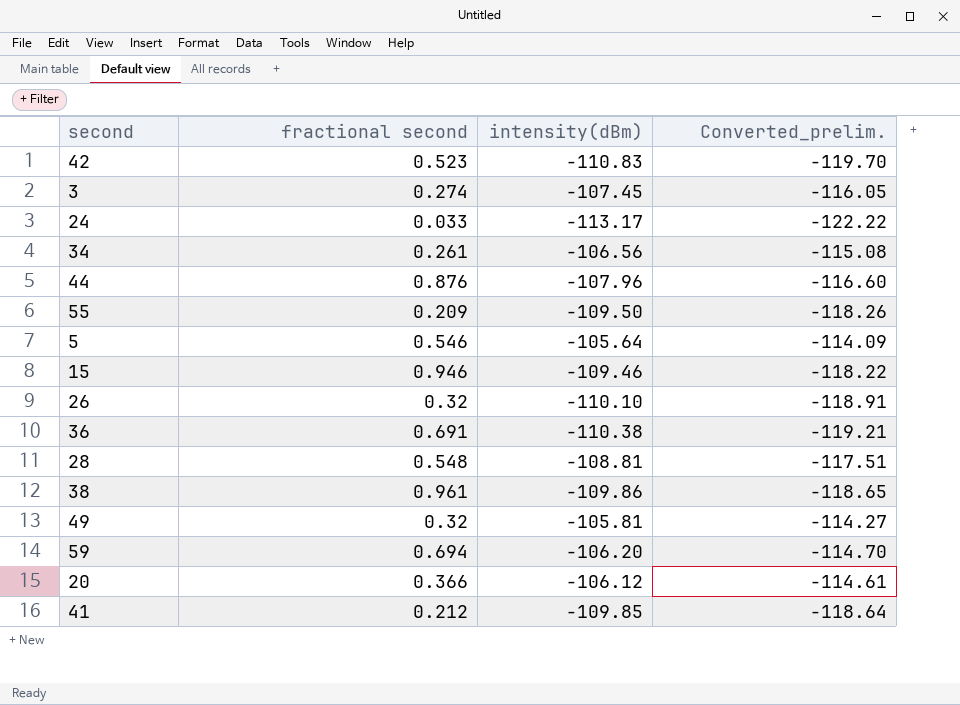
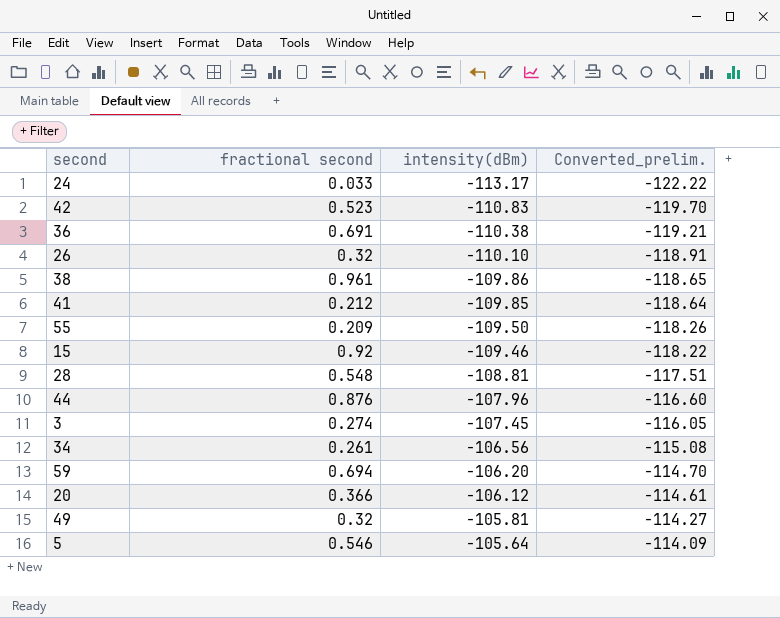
row order: none -> intensity(dBm) ascending
15 | fractional second: 0.946 -> 0.92

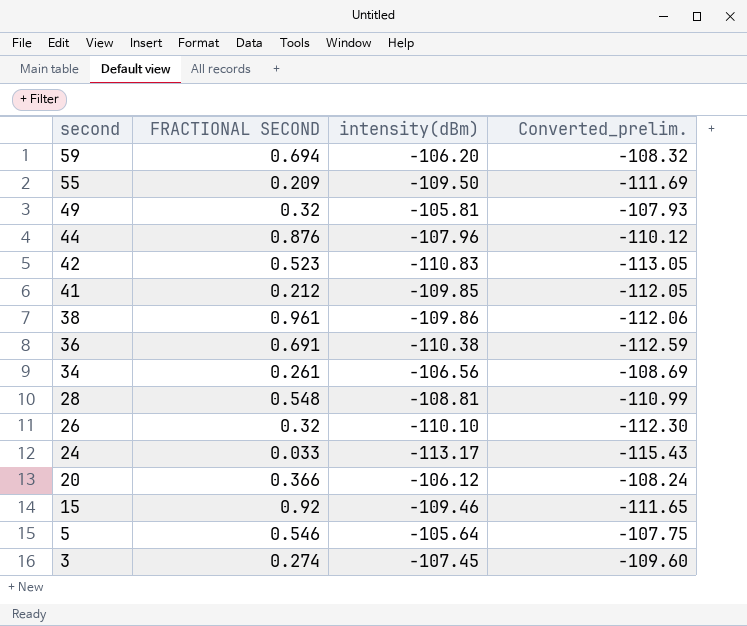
row order: intensity(dBm) ascending -> second descending
column name: fractional second -> FRACTIONAL SECOND
column Converted_prelim. | formula: [intensity(dBm)] * 1.08 -> [intensity(dBm)] * 1.02

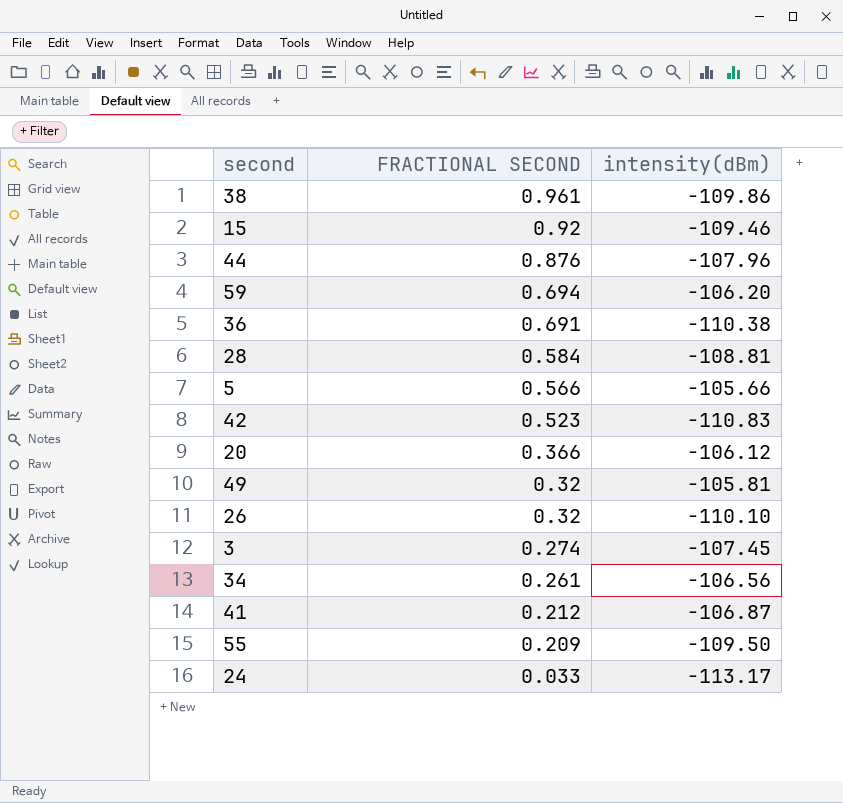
row order: second descending -> FRACTIONAL SECOND descending
column Converted_prelim. | formula: [intensity(dBm)] * 1.02 -> none
28 | FRACTIONAL SECOND: 0.548 -> 0.584
5 | FRACTIONAL SECOND: 0.546 -> 0.566
5 | intensity(dBm): -105.64 -> -105.66
41 | intensity(dBm): -109.85 -> -106.87

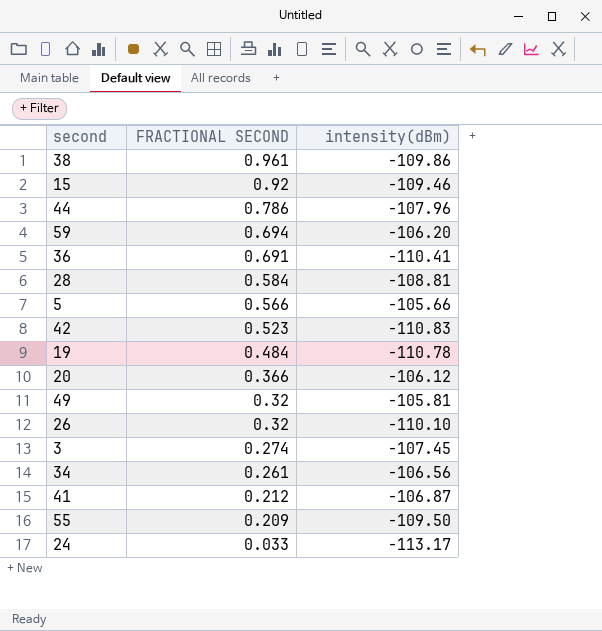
44 | FRACTIONAL SECOND: 0.876 -> 0.786
36 | intensity(dBm): -110.38 -> -110.41
row 19: none -> 0.484 | -110.78

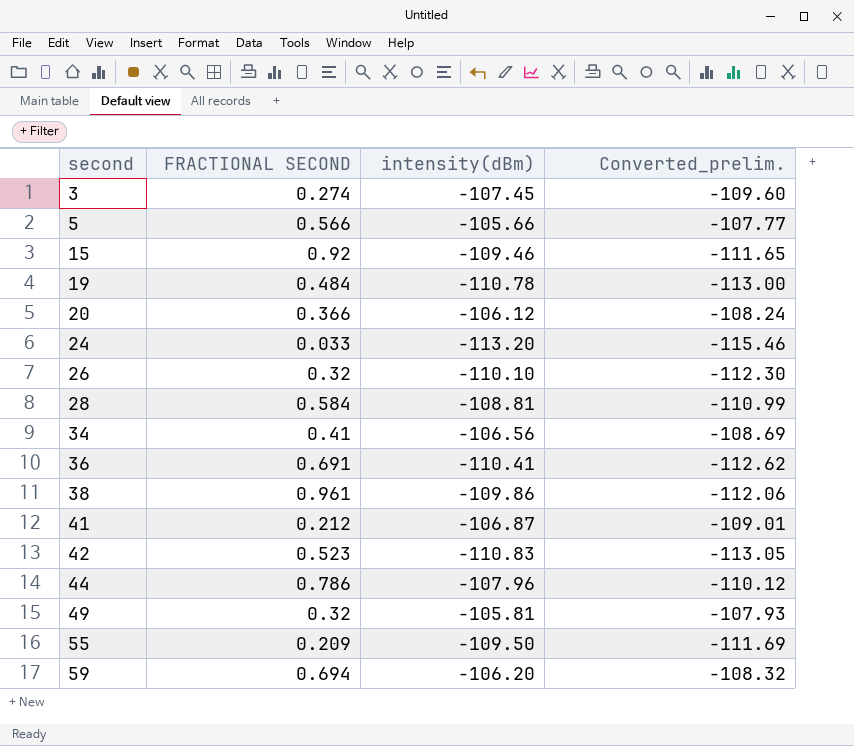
row order: FRACTIONAL SECOND descending -> second ascending
column Converted_prelim. | formula: none -> [intensity(dBm)] * 1.02
24 | intensity(dBm): -113.17 -> -113.20
34 | FRACTIONAL SECOND: 0.261 -> 0.41

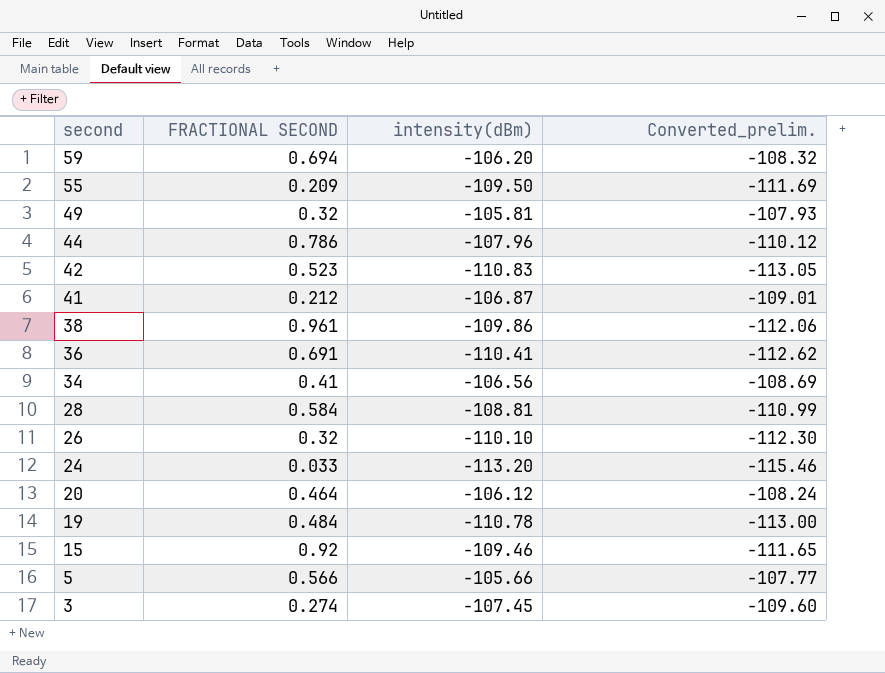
row order: second ascending -> second descending
20 | FRACTIONAL SECOND: 0.366 -> 0.464

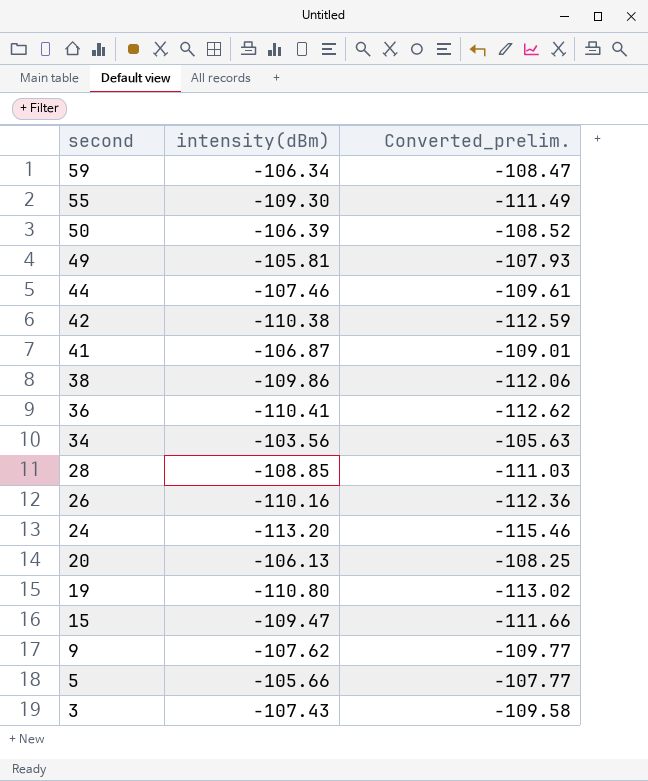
column FRACTIONAL SECOND | position: 2 -> none
59 | intensity(dBm): -106.20 -> -106.34
59 | Converted_prelim.: -108.32 -> -108.47
55 | intensity(dBm): -109.50 -> -109.30
55 | Converted_prelim.: -111.69 -> -111.49
row 50: none -> -106.39 | -108.52
44 | intensity(dBm): -107.96 -> -107.46
44 | Converted_prelim.: -110.12 -> -109.61
42 | intensity(dBm): -110.83 -> -110.38
42 | Converted_prelim.: -113.05 -> -112.59
34 | intensity(dBm): -106.56 -> -103.56
34 | Converted_prelim.: -108.69 -> -105.63
28 | intensity(dBm): -108.81 -> -108.85
28 | Converted_prelim.: -110.99 -> -111.03
26 | intensity(dBm): -110.10 -> -110.16
26 | Converted_prelim.: -112.30 -> -112.36
20 | intensity(dBm): -106.12 -> -106.13
20 | Converted_prelim.: -108.24 -> -108.25
19 | intensity(dBm): -110.78 -> -110.80
19 | Converted_prelim.: -113.00 -> -113.02
15 | intensity(dBm): -109.46 -> -109.47
15 | Converted_prelim.: -111.65 -> -111.66
row 9: none -> -107.62 | -109.77
3 | intensity(dBm): -107.45 -> -107.43
3 | Converted_prelim.: -109.60 -> -109.58

